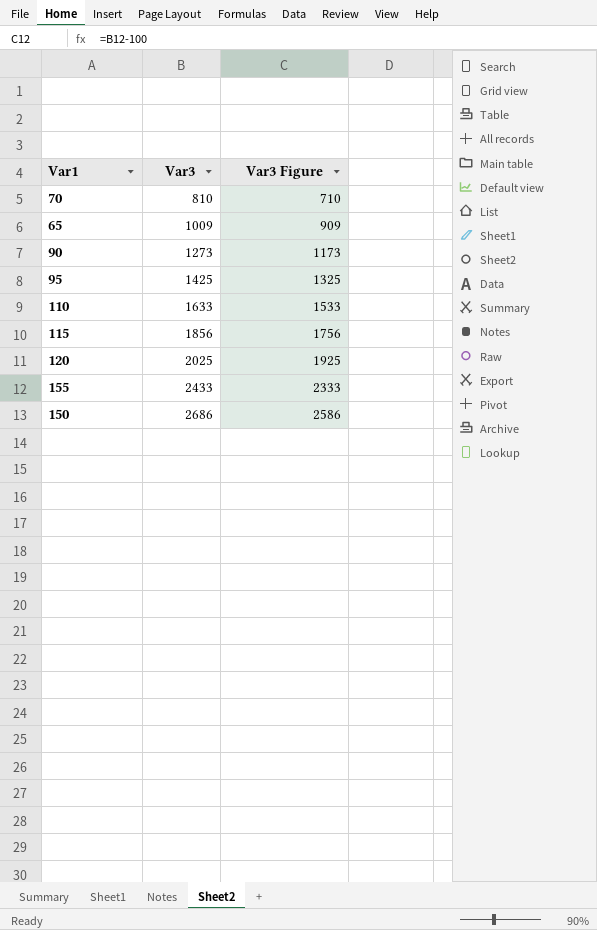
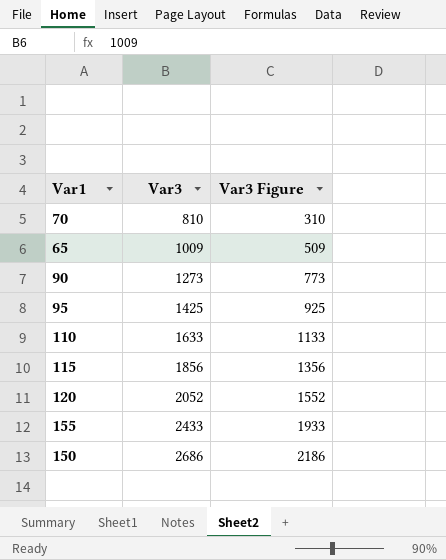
column Var3 Figure | formula: [Var3] - 100 -> [Var3] - 500
120 | Var3: 2025 -> 2052

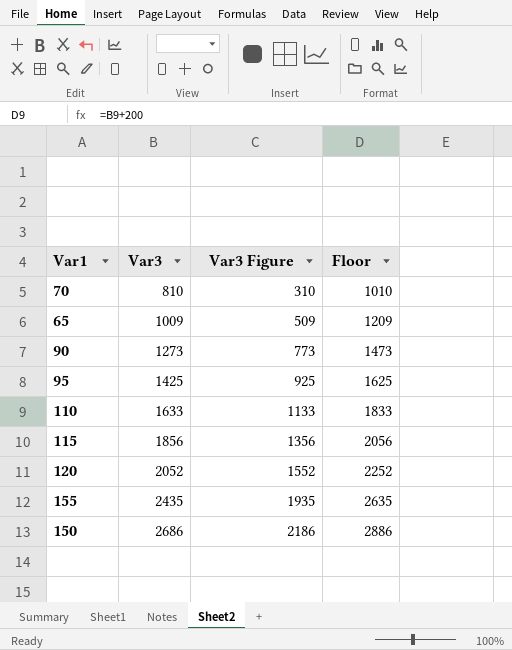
column Floor | formula: none -> [Var3] + 200
155 | Var3: 2433 -> 2435
155 | Var3 Figure: 1933 -> 1935

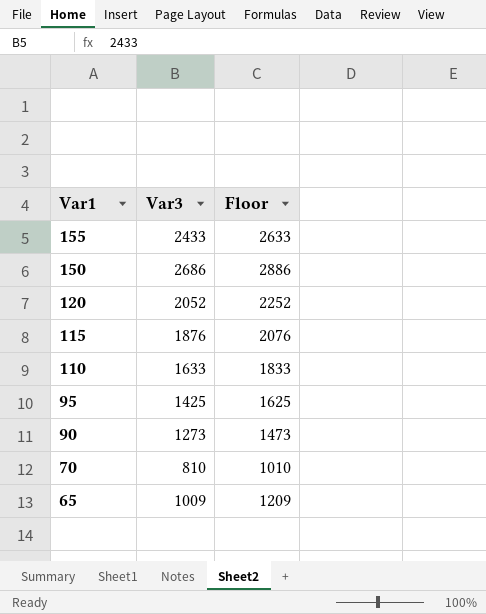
row order: Var3 ascending -> Var1 descending
column Var3 Figure | formula: [Var3] - 500 -> none
155 | Var3: 2435 -> 2433
155 | Floor: 2635 -> 2633
115 | Var3: 1856 -> 1876
115 | Floor: 2056 -> 2076

